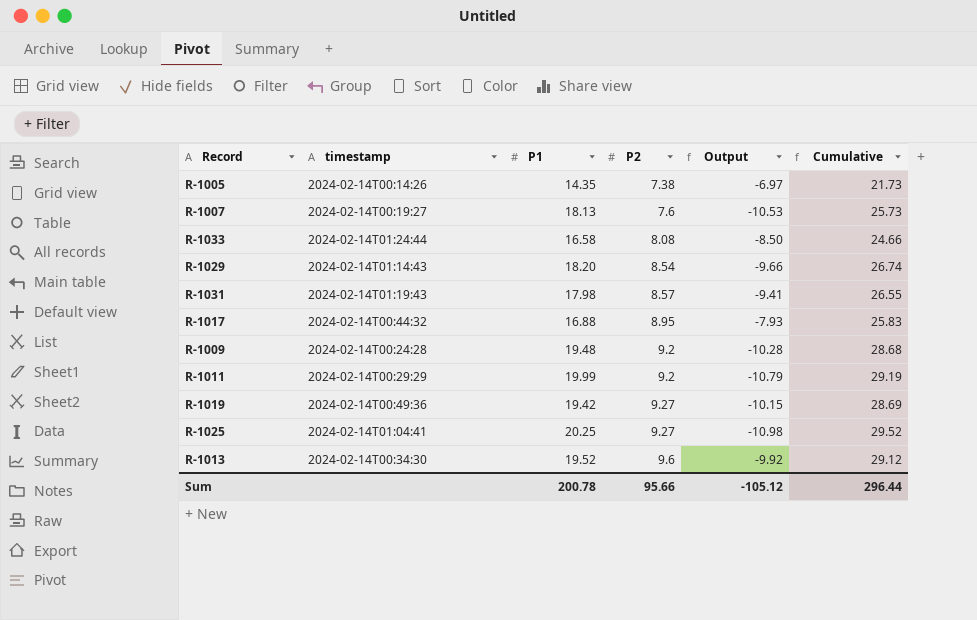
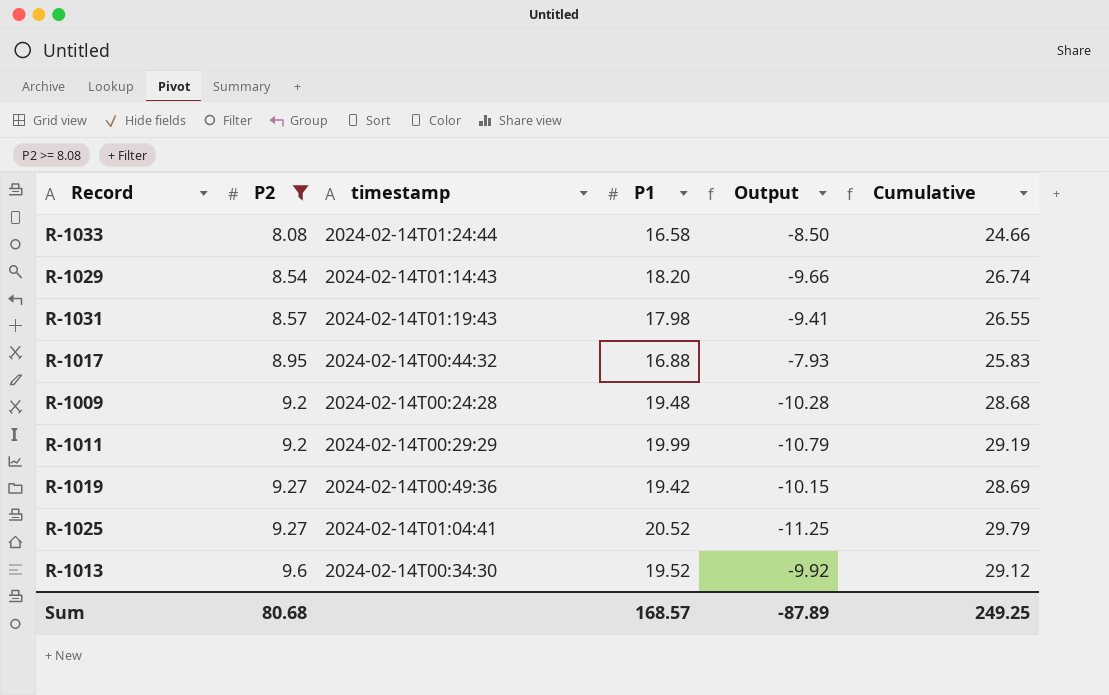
filter: none -> P2 >= 8.08
column P2 | position: 4 -> 2
R-1025 | P1: 20.25 -> 20.52
R-1025 | Output: -10.98 -> -11.25
R-1025 | Cumulative: 29.52 -> 29.79
Sum | P2: 95.66 -> 80.68
Sum | P1: 200.78 -> 168.57
Sum | Output: -105.12 -> -87.89
Sum | Cumulative: 296.44 -> 249.25

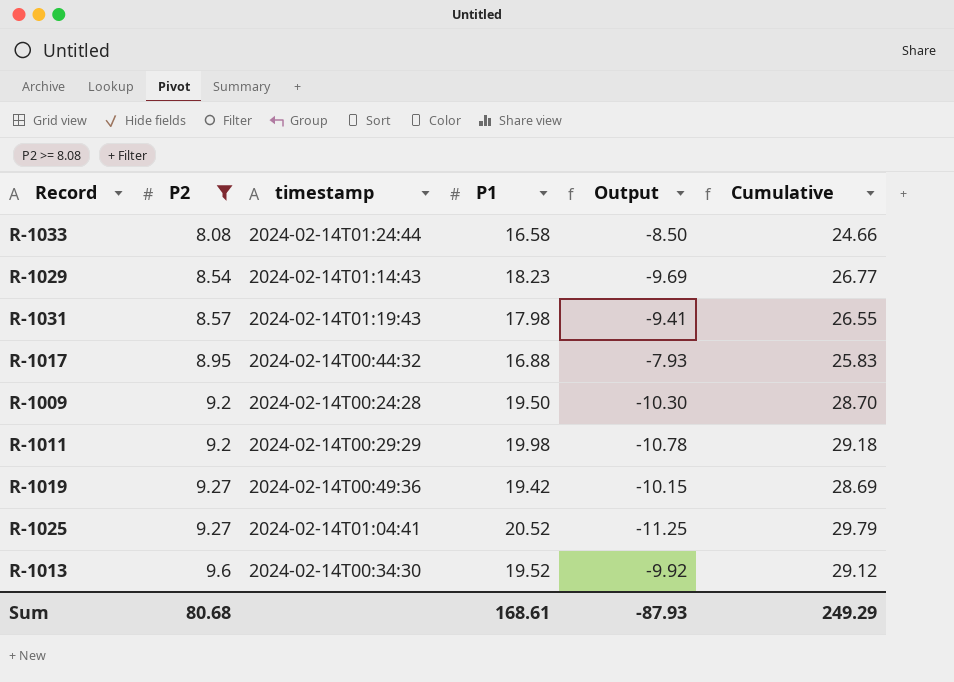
R-1029 | P1: 18.20 -> 18.23
R-1029 | Output: -9.66 -> -9.69
R-1029 | Cumulative: 26.74 -> 26.77
R-1009 | P1: 19.48 -> 19.50
R-1009 | Output: -10.28 -> -10.30
R-1009 | Cumulative: 28.68 -> 28.70
R-1011 | P1: 19.99 -> 19.98
R-1011 | Output: -10.79 -> -10.78
R-1011 | Cumulative: 29.19 -> 29.18
Sum | P1: 168.57 -> 168.61
Sum | Output: -87.89 -> -87.93
Sum | Cumulative: 249.25 -> 249.29

